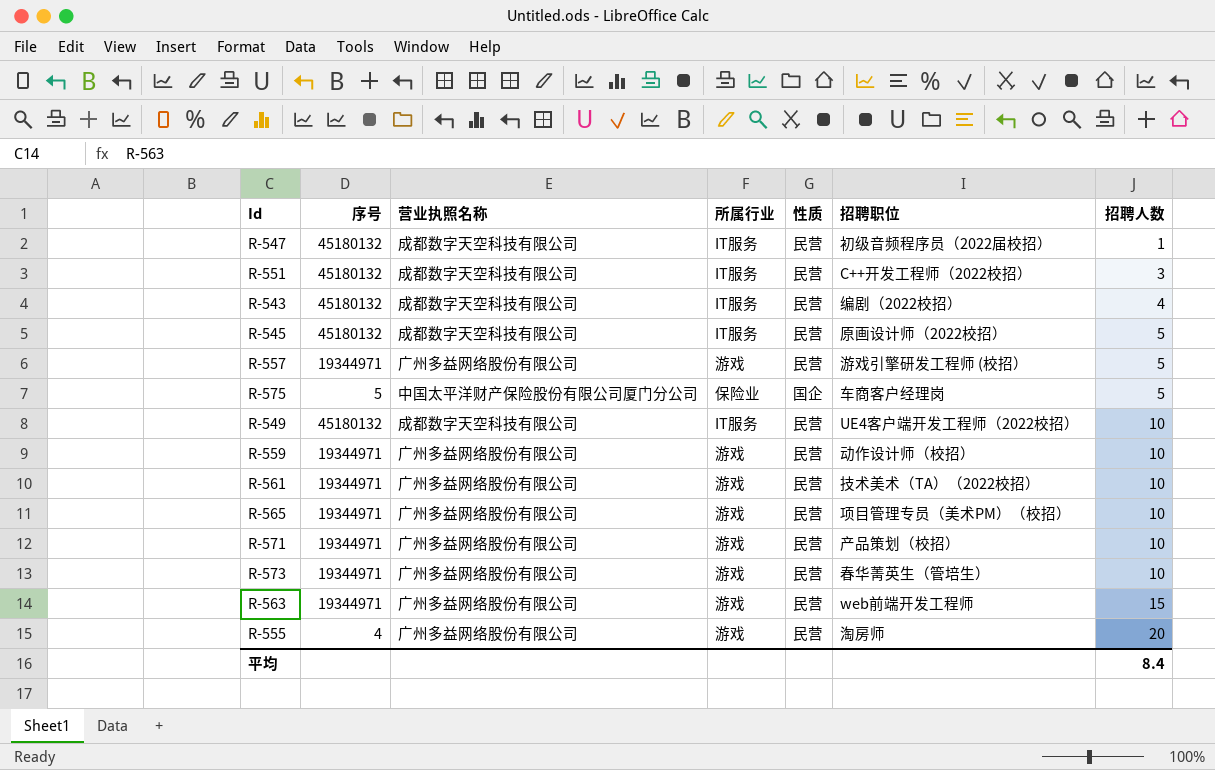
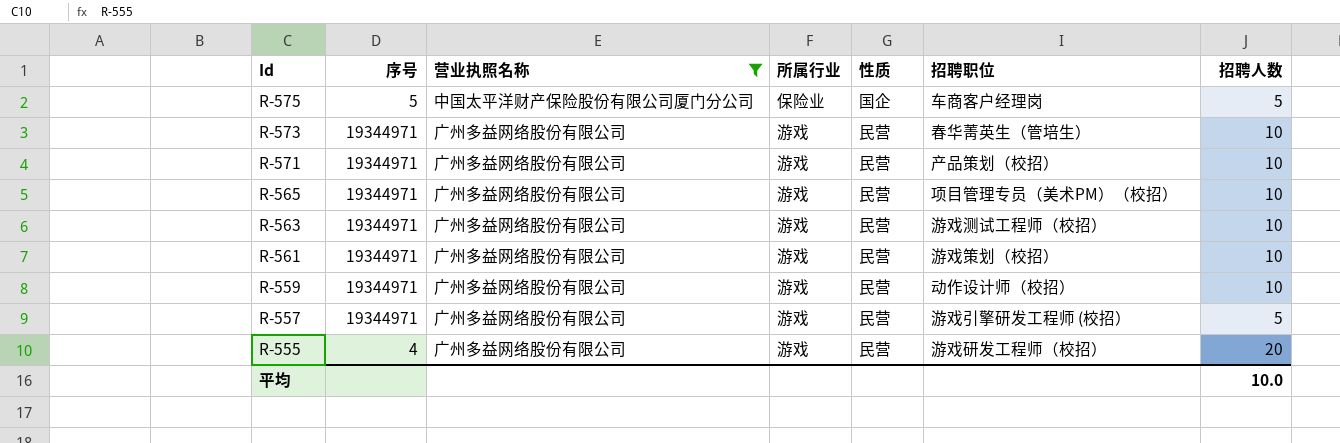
filter: none -> 营业执照名称 != 成都数字天空科技有限公司
row order: 招聘人数 ascending -> Id descending
R-563 | 招聘职位: web前端开发工程师 -> 游戏测试工程师（校招）
R-563 | 招聘人数: 15 -> 10
R-561 | 招聘职位: 技术美术（TA）（2022校招） -> 游戏策划（校招）
R-555 | 招聘职位: 淘房师 -> 游戏研发工程师（校招）
平均 | 招聘人数: 8.4 -> 10.0

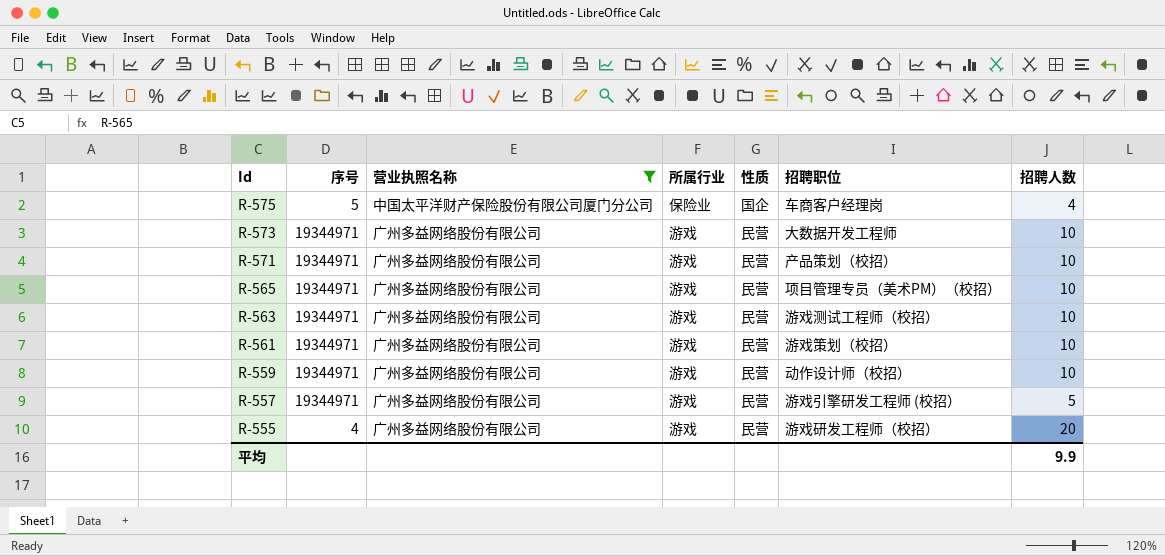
R-575 | 招聘人数: 5 -> 4
R-573 | 招聘职位: 春华菁英生（管培生） -> 大数据开发工程师
平均 | 招聘人数: 10.0 -> 9.9

